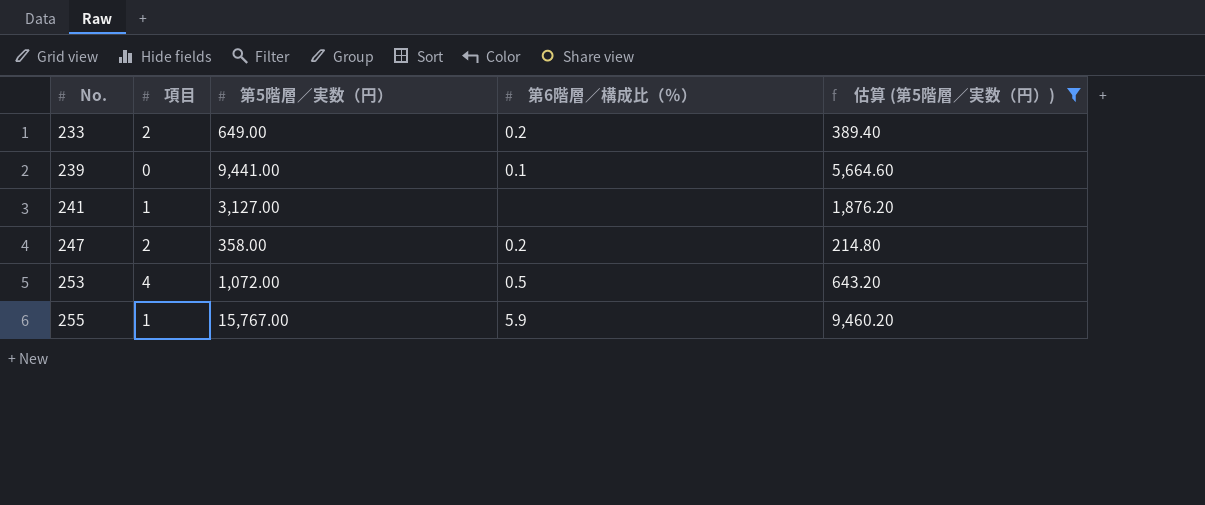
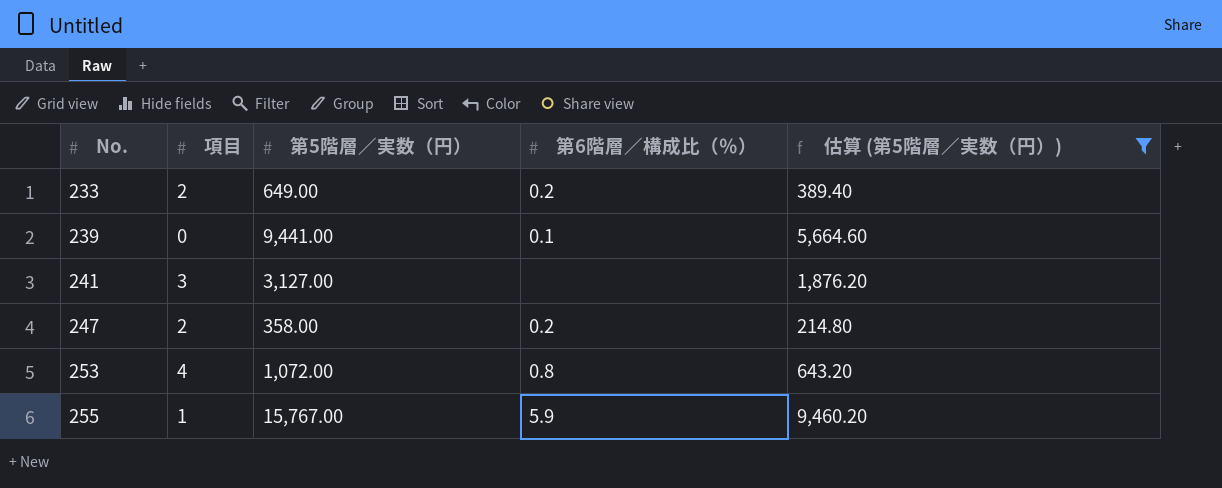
241 | 項目: 1 -> 3
253 | 第6階層／構成比（％）: 0.5 -> 0.8

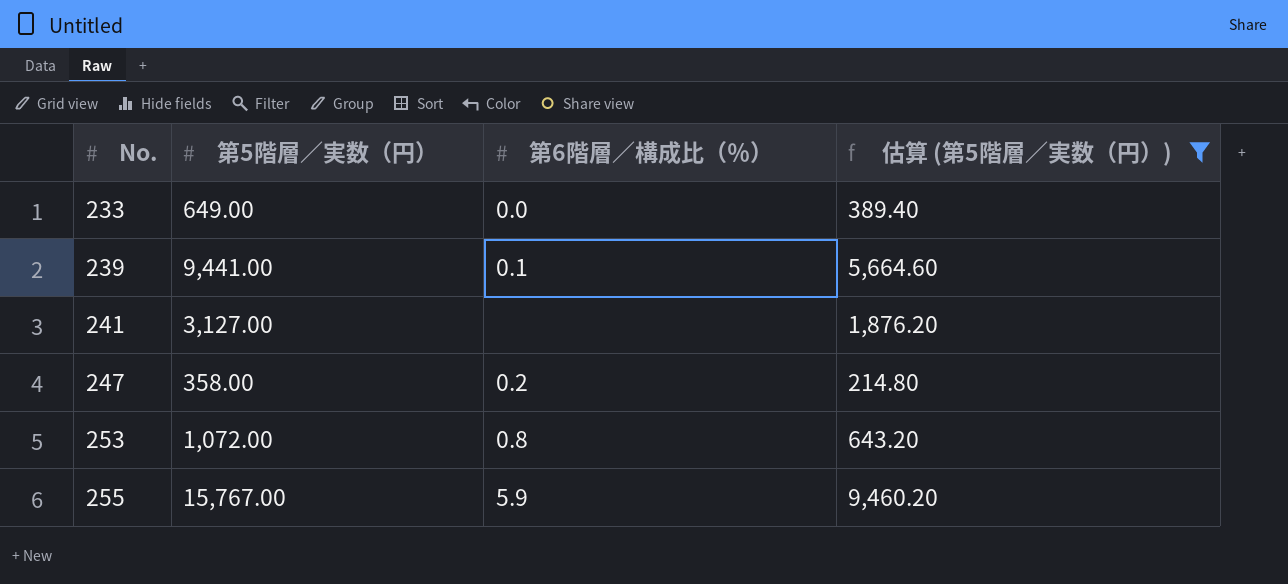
column 項目 | position: 2 -> none
233 | 第6階層／構成比（％）: 0.2 -> 0.0

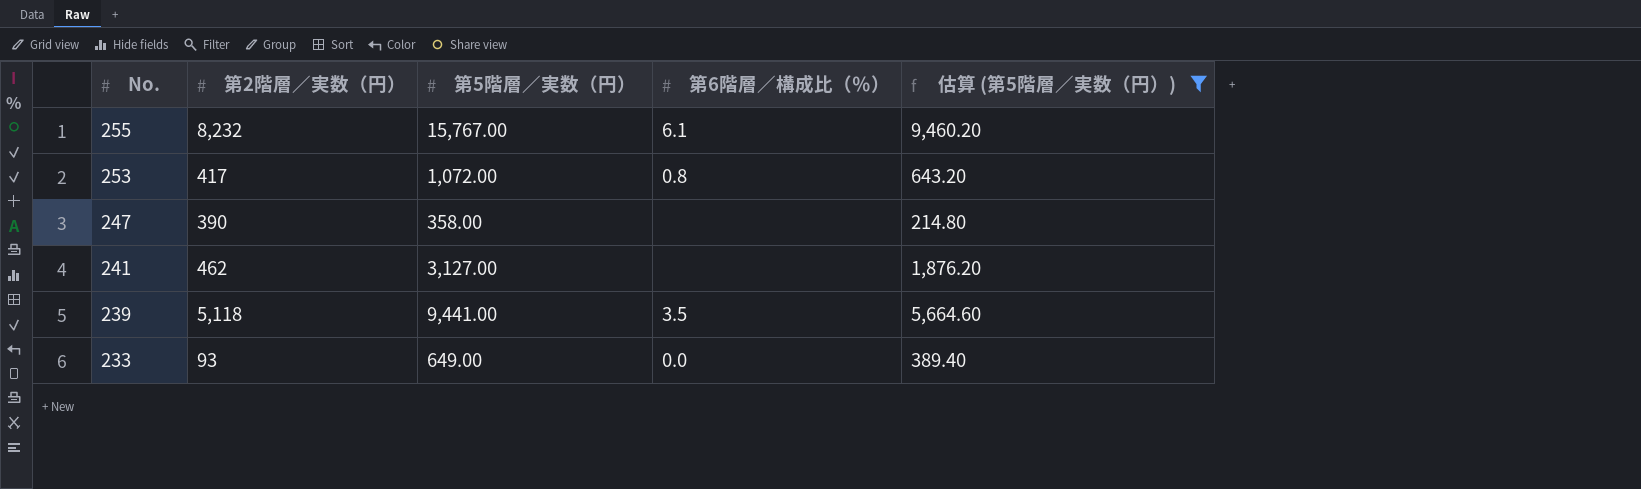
row order: No. ascending -> No. descending
column 第2階層／実数（円） | position: none -> 2
255 | 第6階層／構成比（％）: 5.9 -> 6.1
247 | 第6階層／構成比（％）: 0.2 -> none
239 | 第6階層／構成比（％）: 0.1 -> 3.5

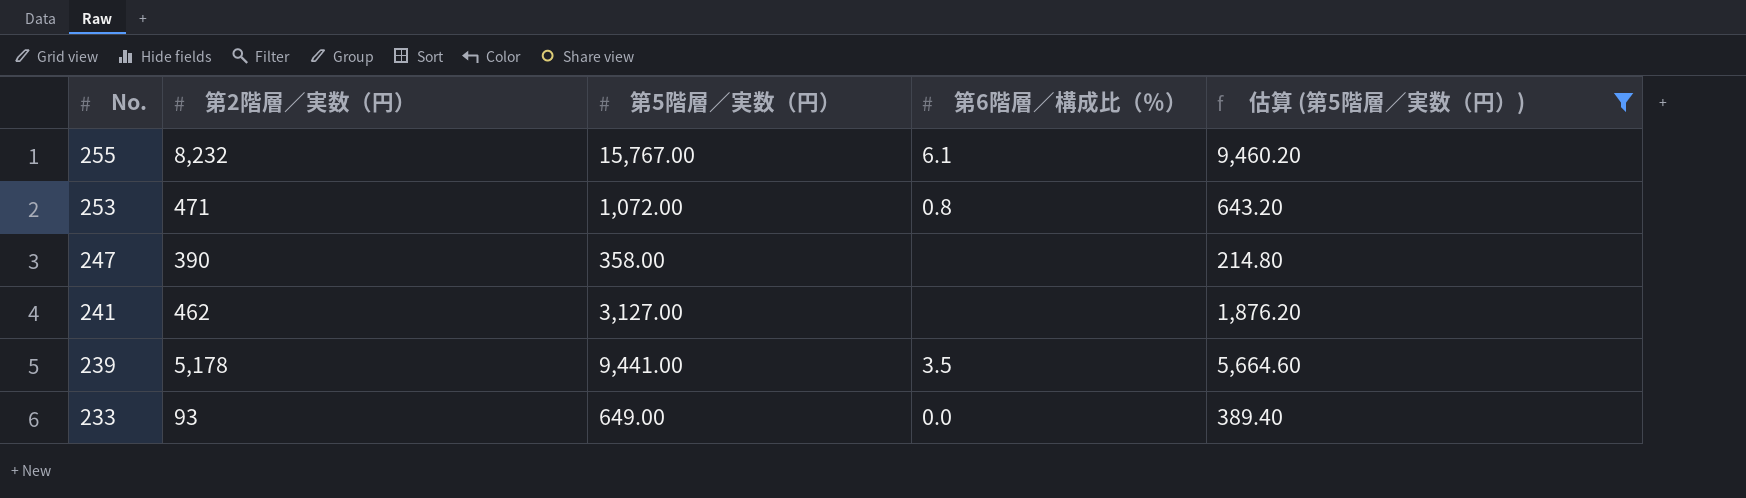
253 | 第2階層／実数（円）: 417 -> 471
239 | 第2階層／実数（円）: 5,118 -> 5,178

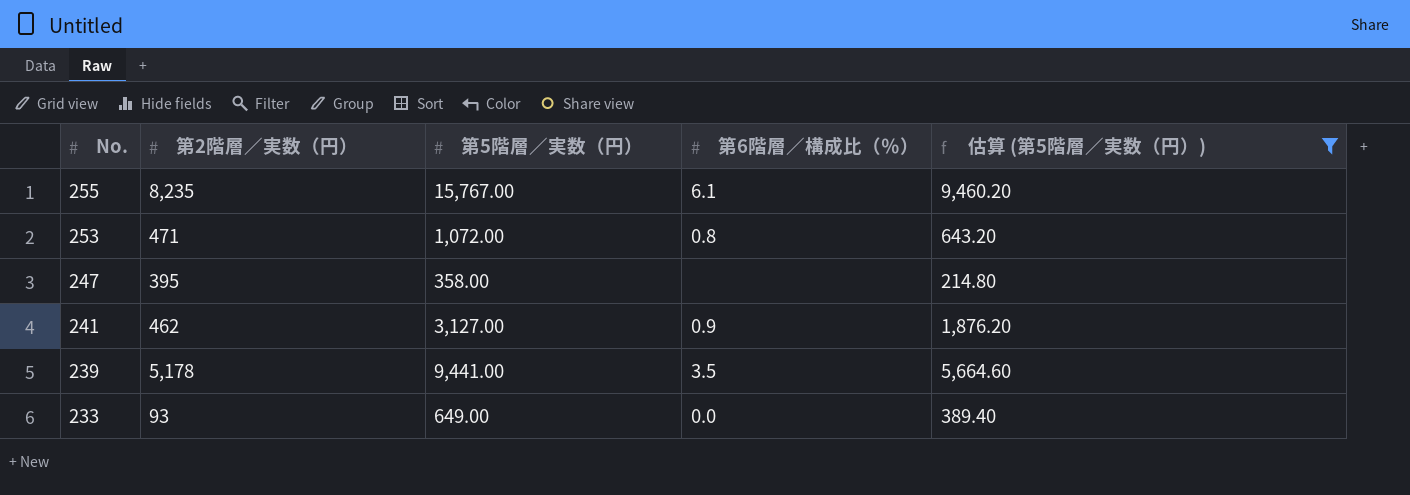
255 | 第2階層／実数（円）: 8,232 -> 8,235
247 | 第2階層／実数（円）: 390 -> 395
241 | 第6階層／構成比（％）: none -> 0.9

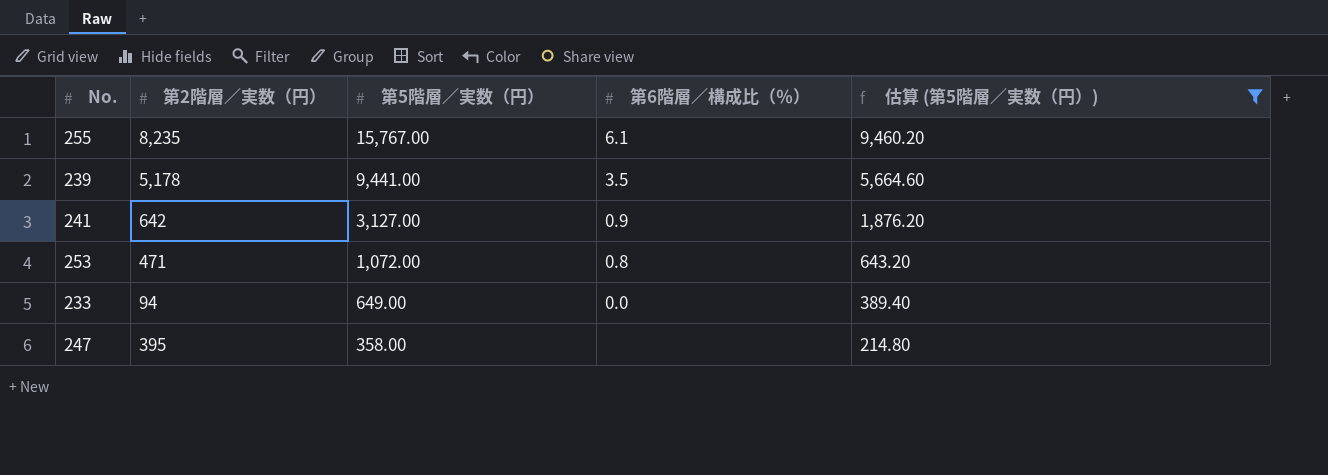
row order: No. descending -> 第5階層／実数（円） descending
241 | 第2階層／実数（円）: 462 -> 642
233 | 第2階層／実数（円）: 93 -> 94

